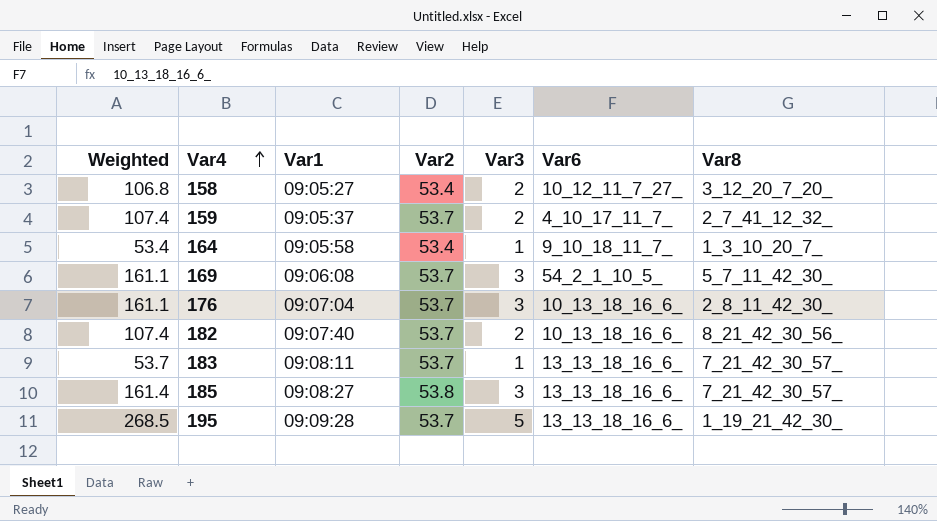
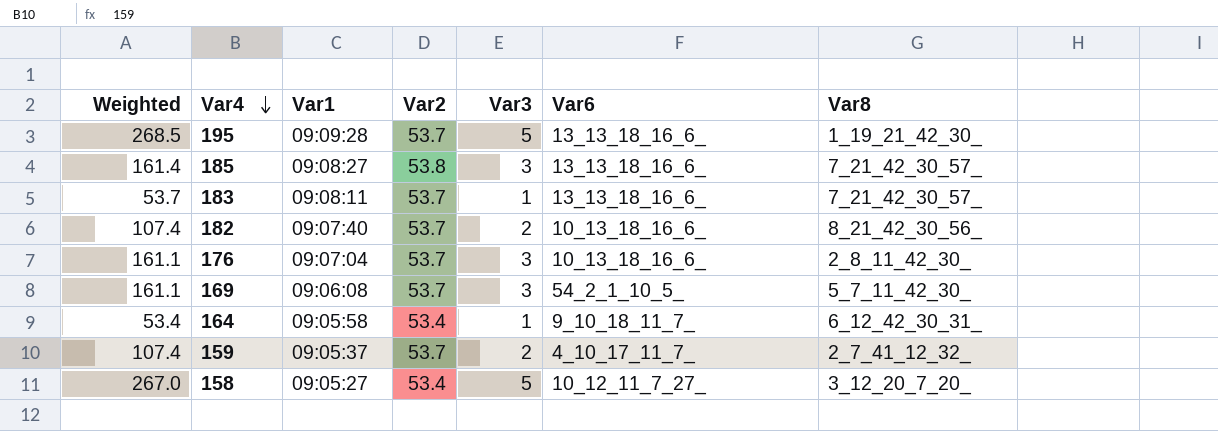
row order: Var4 ascending -> Var4 descending
164 | Var8: 1_3_10_20_7_ -> 6_12_42_30_31_
158 | Weighted: 106.8 -> 267.0
158 | Var3: 2 -> 5

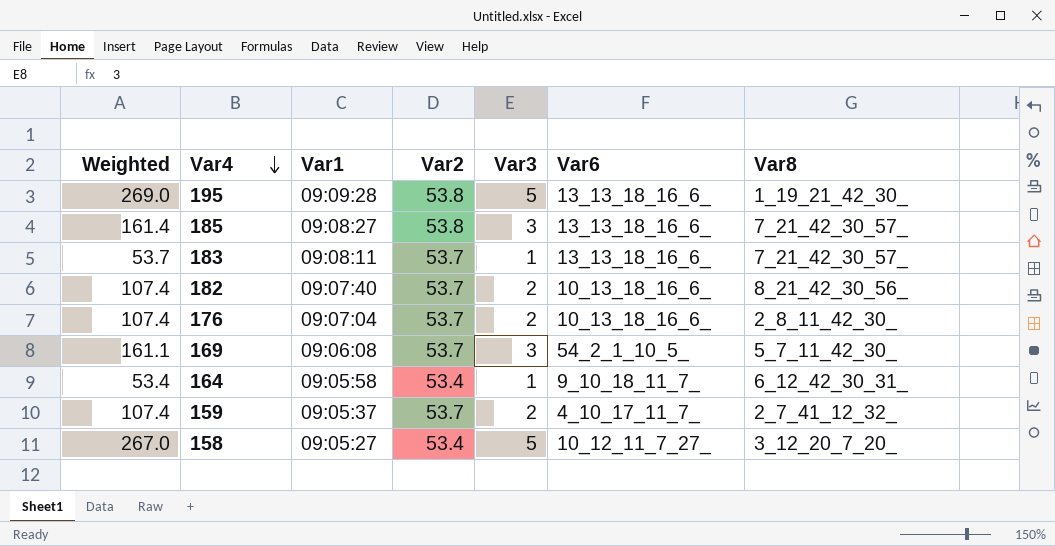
195 | Weighted: 268.5 -> 269.0
195 | Var2: 53.7 -> 53.8
176 | Weighted: 161.1 -> 107.4
176 | Var3: 3 -> 2

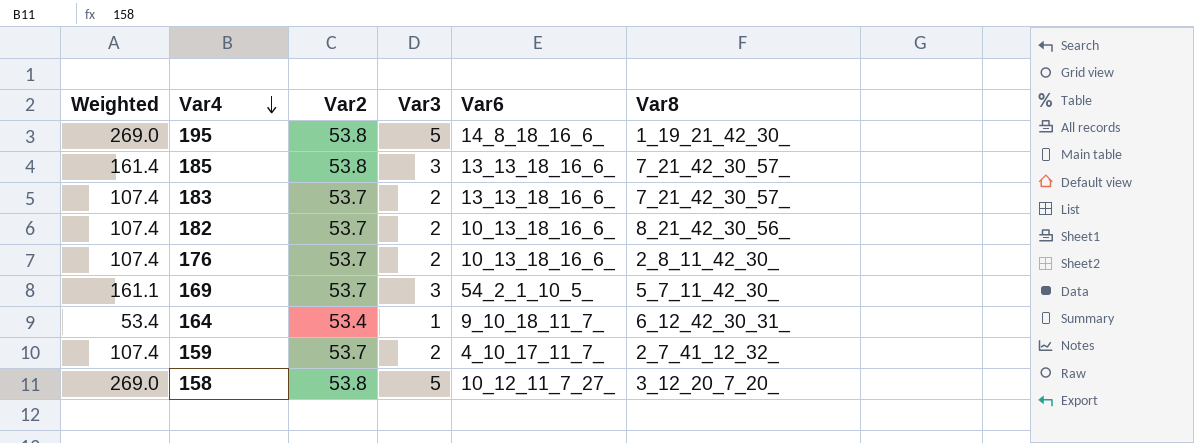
column Var1 | position: 3 -> none
195 | Var6: 13_13_18_16_6_ -> 14_8_18_16_6_
183 | Weighted: 53.7 -> 107.4
183 | Var3: 1 -> 2
158 | Weighted: 267.0 -> 269.0
158 | Var2: 53.4 -> 53.8

